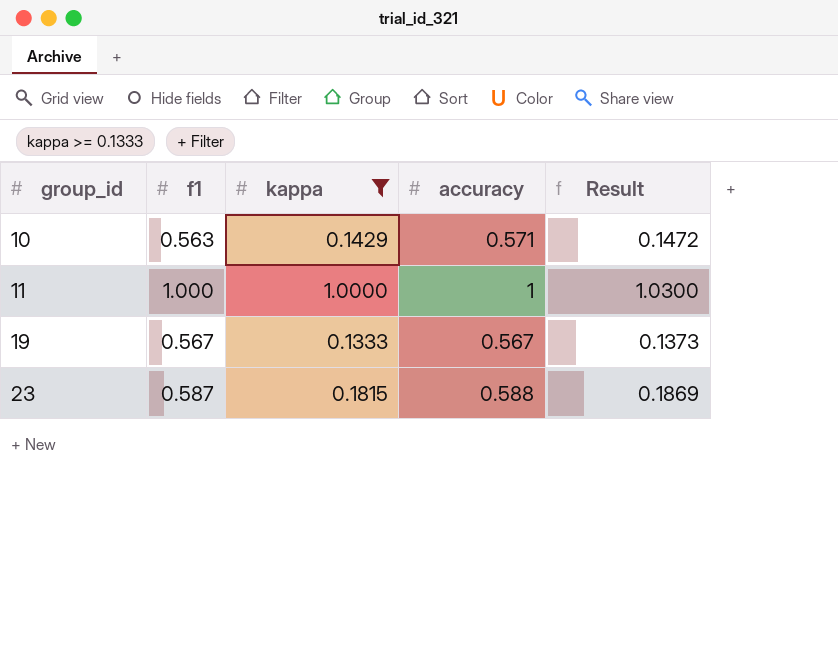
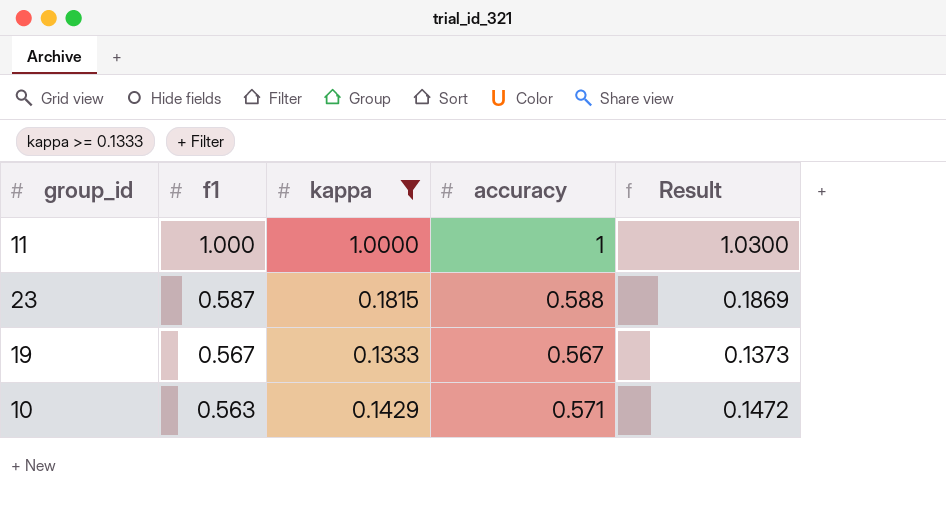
row order: group_id ascending -> f1 descending

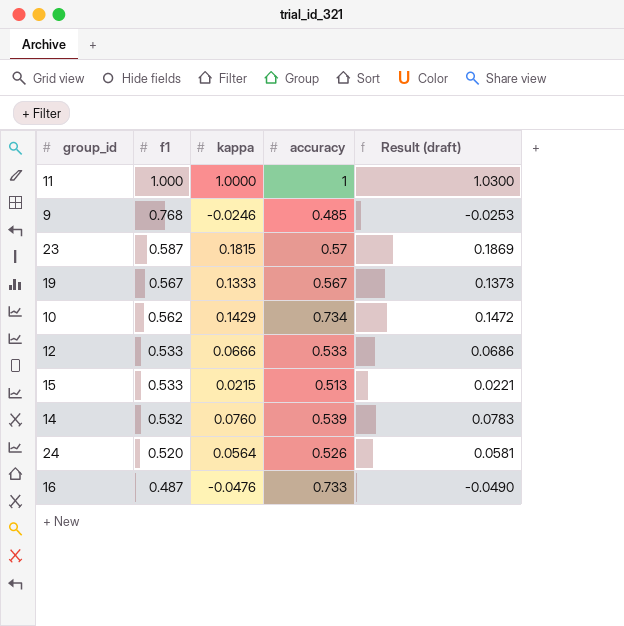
filter: kappa >= 0.1333 -> none
column name: Result -> Result (draft)
23 | accuracy: 0.588 -> 0.57
10 | f1: 0.563 -> 0.562
10 | accuracy: 0.571 -> 0.734

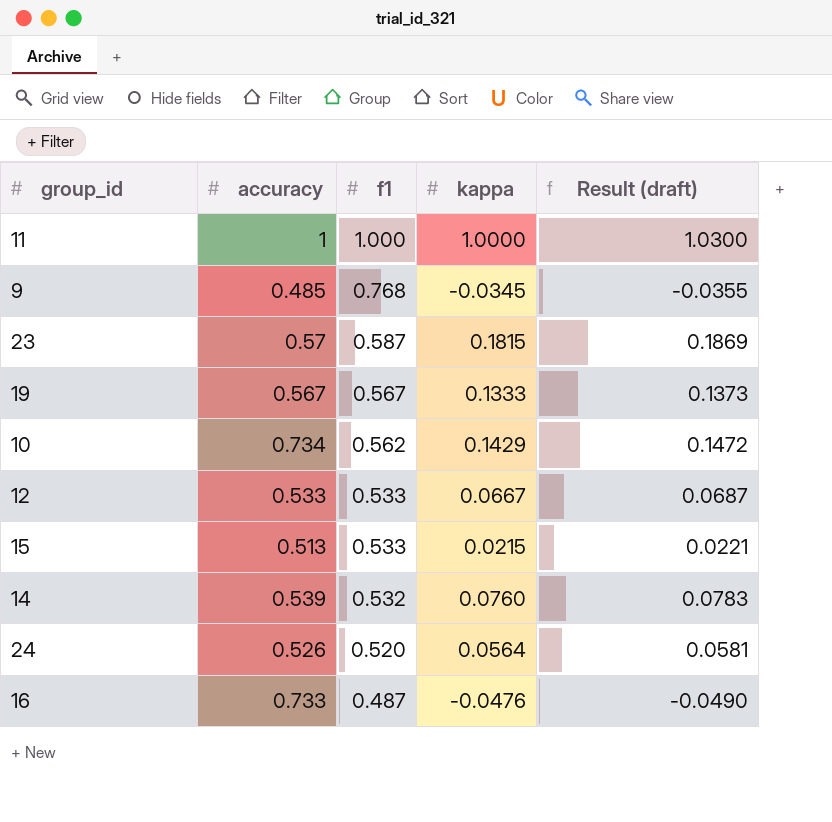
column accuracy | position: 4 -> 2
9 | kappa: -0.0246 -> -0.0345
9 | Result (draft): -0.0253 -> -0.0355
12 | kappa: 0.0666 -> 0.0667
12 | Result (draft): 0.0686 -> 0.0687

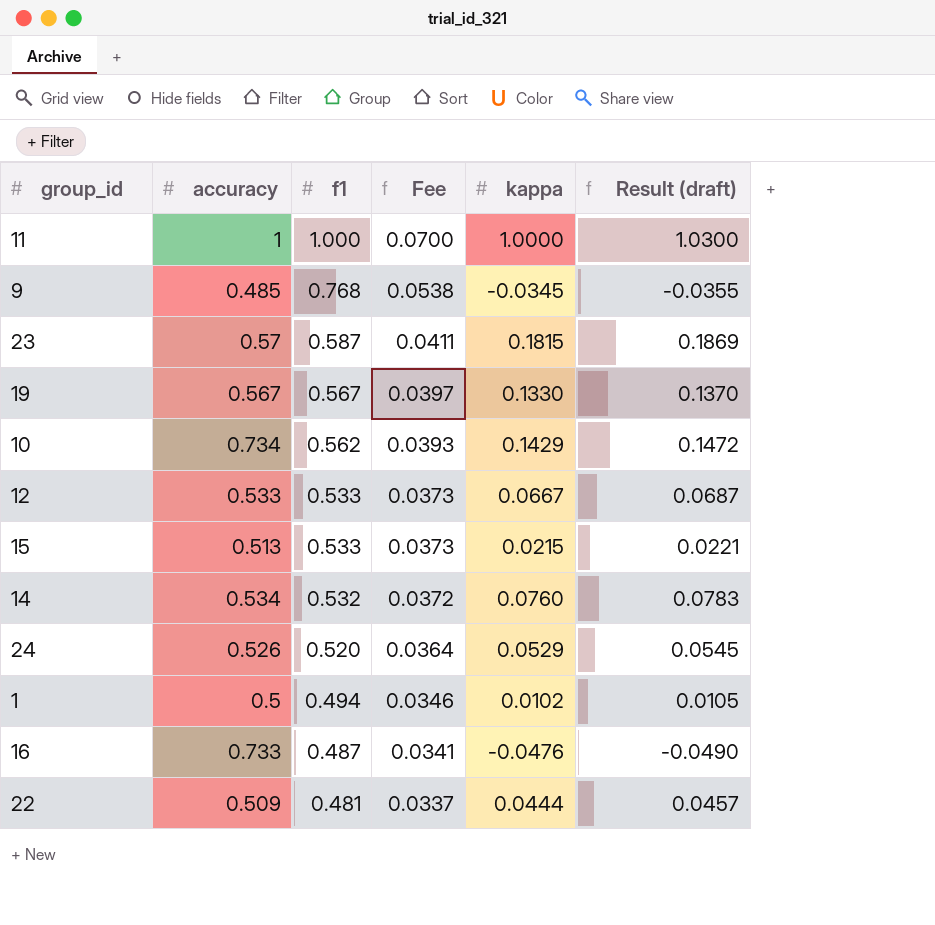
column Fee | formula: none -> [f1] * 0.07
19 | kappa: 0.1333 -> 0.1330
19 | Result (draft): 0.1373 -> 0.1370
14 | accuracy: 0.539 -> 0.534
24 | kappa: 0.0564 -> 0.0529
24 | Result (draft): 0.0581 -> 0.0545
row 1: none -> 0.5 | 0.494 | 0.0346 | 0.0102 | 0.0105
row 22: none -> 0.509 | 0.481 | 0.0337 | 0.0444 | 0.0457

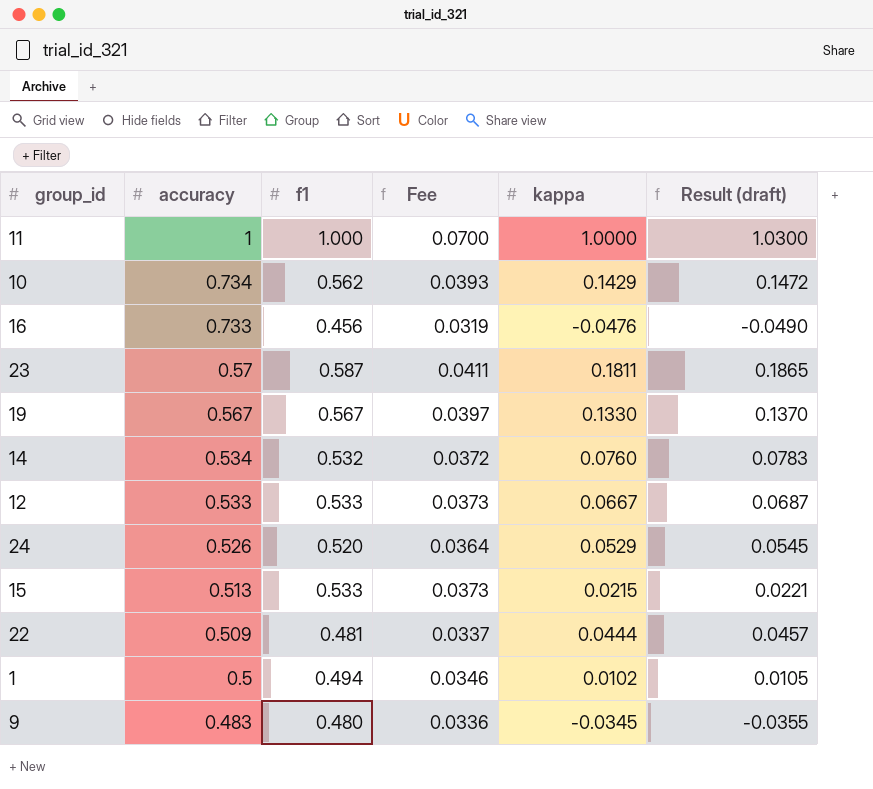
row order: f1 descending -> accuracy descending
16 | f1: 0.487 -> 0.456
16 | Fee: 0.0341 -> 0.0319
23 | kappa: 0.1815 -> 0.1811
23 | Result (draft): 0.1869 -> 0.1865
9 | accuracy: 0.485 -> 0.483
9 | f1: 0.768 -> 0.480
9 | Fee: 0.0538 -> 0.0336

